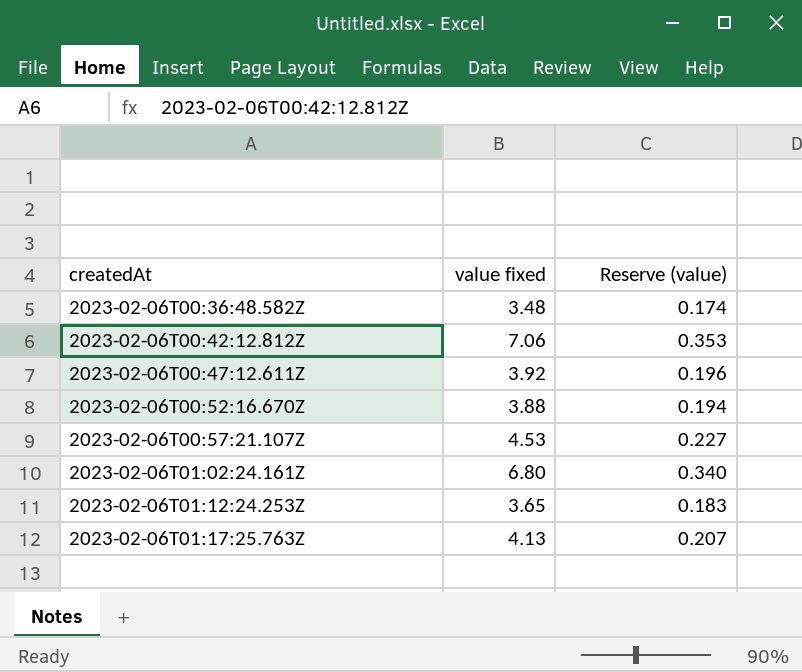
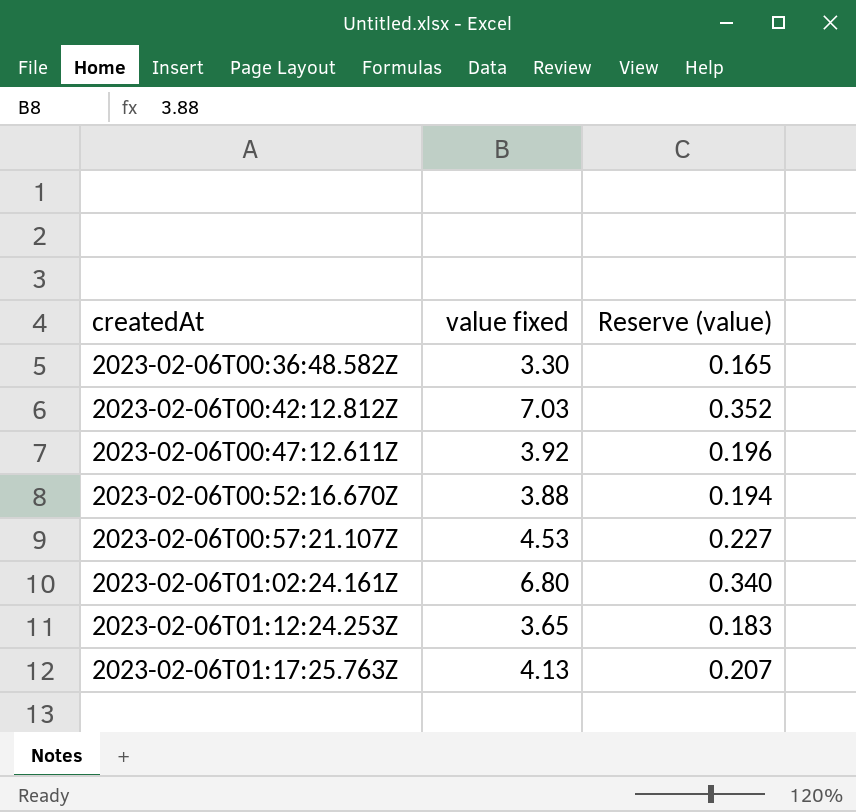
2023-02-06T00:36:48.582Z | value fixed: 3.48 -> 3.30
2023-02-06T00:36:48.582Z | Reserve (value): 0.174 -> 0.165
2023-02-06T00:42:12.812Z | value fixed: 7.06 -> 7.03
2023-02-06T00:42:12.812Z | Reserve (value): 0.353 -> 0.352

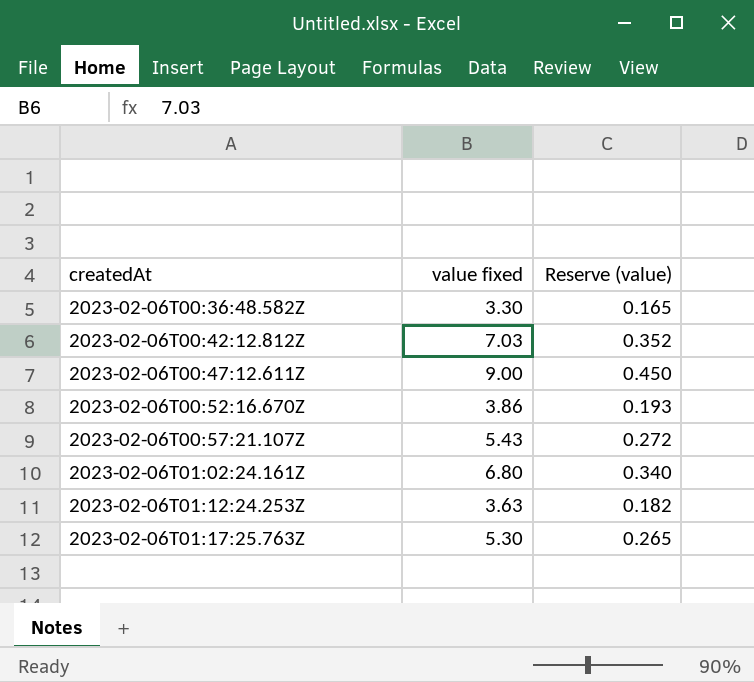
2023-02-06T00:47:12.611Z | value fixed: 3.92 -> 9.00
2023-02-06T00:47:12.611Z | Reserve (value): 0.196 -> 0.450
2023-02-06T00:52:16.670Z | value fixed: 3.88 -> 3.86
2023-02-06T00:52:16.670Z | Reserve (value): 0.194 -> 0.193
2023-02-06T00:57:21.107Z | value fixed: 4.53 -> 5.43
2023-02-06T00:57:21.107Z | Reserve (value): 0.227 -> 0.272
2023-02-06T01:12:24.253Z | value fixed: 3.65 -> 3.63
2023-02-06T01:12:24.253Z | Reserve (value): 0.183 -> 0.182
2023-02-06T01:17:25.763Z | value fixed: 4.13 -> 5.30
2023-02-06T01:17:25.763Z | Reserve (value): 0.207 -> 0.265

